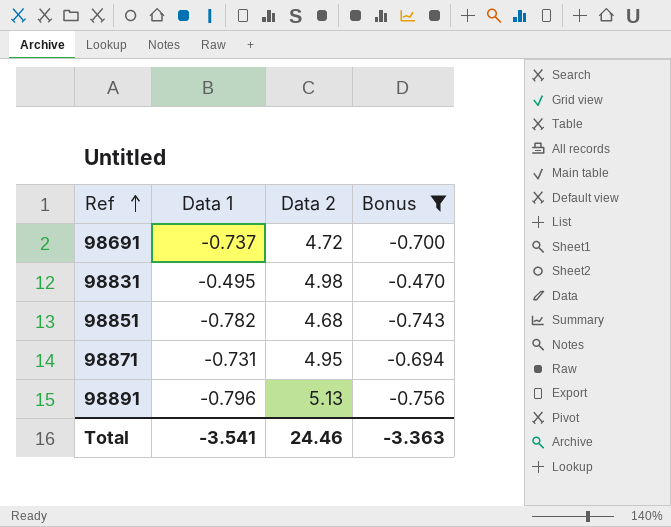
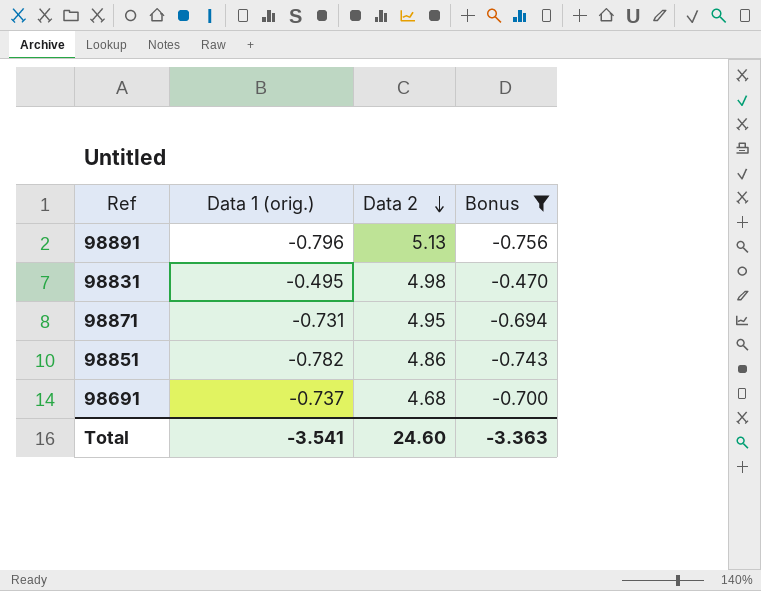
row order: Ref ascending -> Data 2 descending
column name: Data 1 -> Data 1 (orig.)
98851 | Data 2: 4.68 -> 4.86
98691 | Data 2: 4.72 -> 4.68
Total | Data 2: 24.46 -> 24.60

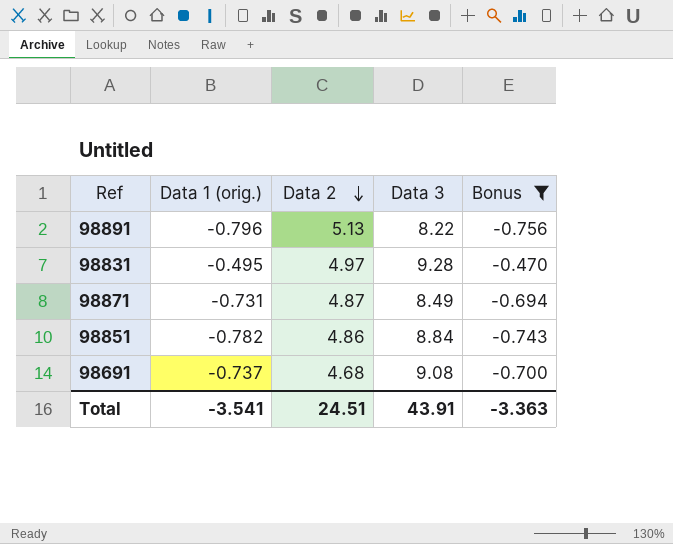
column Data 3 | position: none -> 4
98831 | Data 2: 4.98 -> 4.97
98871 | Data 2: 4.95 -> 4.87
Total | Data 2: 24.60 -> 24.51

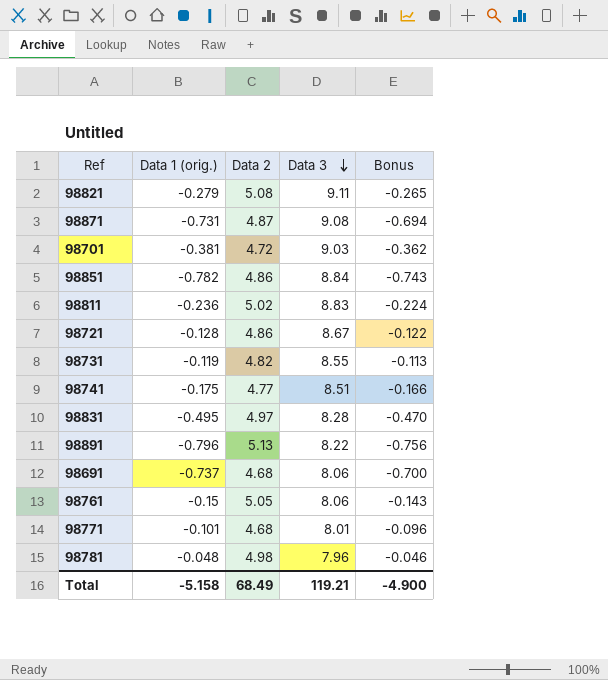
filter: Bonus <= -0.470 -> none
row order: Data 2 descending -> Data 3 descending
98871 | Data 3: 8.49 -> 9.08
98831 | Data 3: 9.28 -> 8.28
98691 | Data 3: 9.08 -> 8.06
Total | Data 1 (orig.): -3.541 -> -5.158
Total | Data 2: 24.51 -> 68.49
Total | Data 3: 43.91 -> 119.21
Total | Bonus: -3.363 -> -4.900

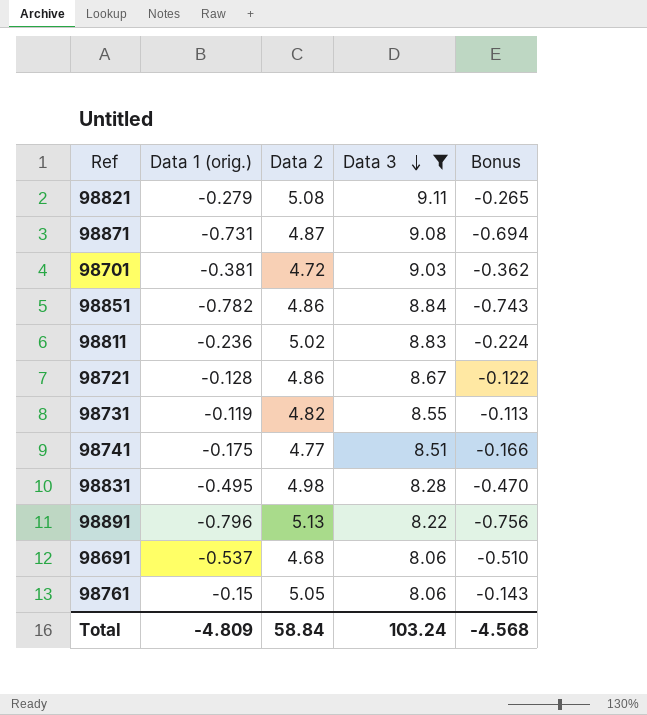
filter: none -> Data 3 >= 8.06
98831 | Data 2: 4.97 -> 4.98
98691 | Data 1 (orig.): -0.737 -> -0.537
98691 | Bonus: -0.700 -> -0.510
Total | Data 1 (orig.): -5.158 -> -4.809
Total | Data 2: 68.49 -> 58.84
Total | Data 3: 119.21 -> 103.24
Total | Bonus: -4.900 -> -4.568

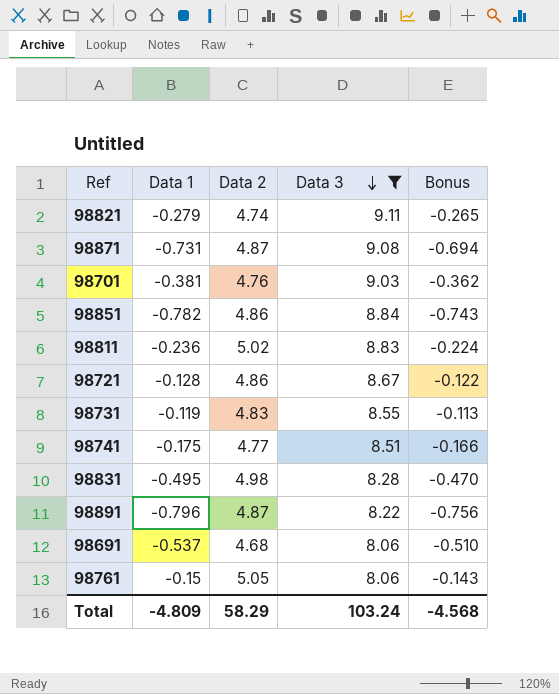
column name: Data 1 (orig.) -> Data 1
98821 | Data 2: 5.08 -> 4.74
98701 | Data 2: 4.72 -> 4.76
98731 | Data 2: 4.82 -> 4.83
98891 | Data 2: 5.13 -> 4.87
Total | Data 2: 58.84 -> 58.29

